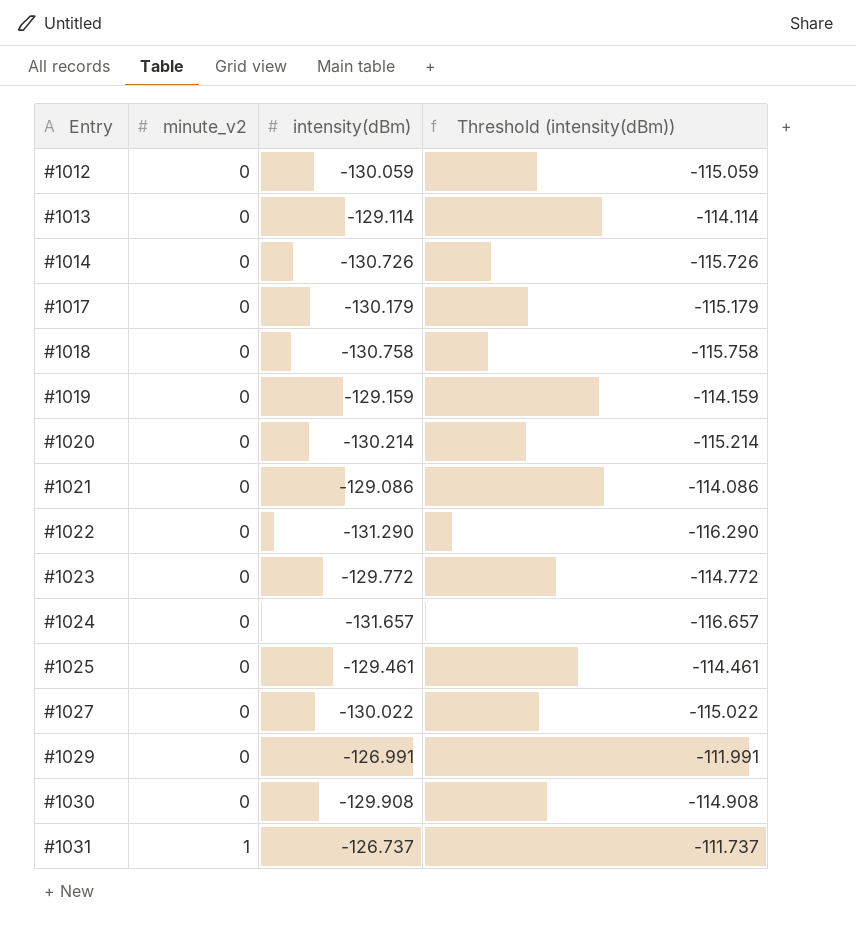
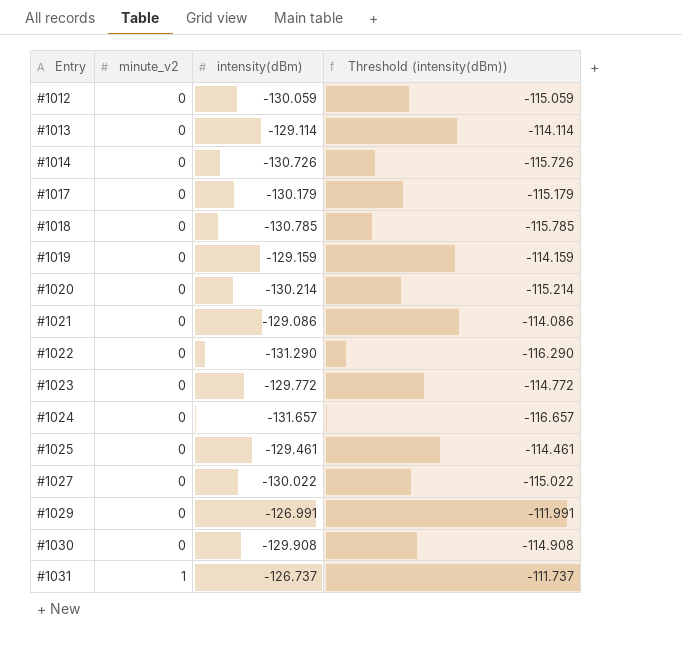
#1018 | intensity(dBm): -130.758 -> -130.785
#1018 | Threshold (intensity(dBm)): -115.758 -> -115.785

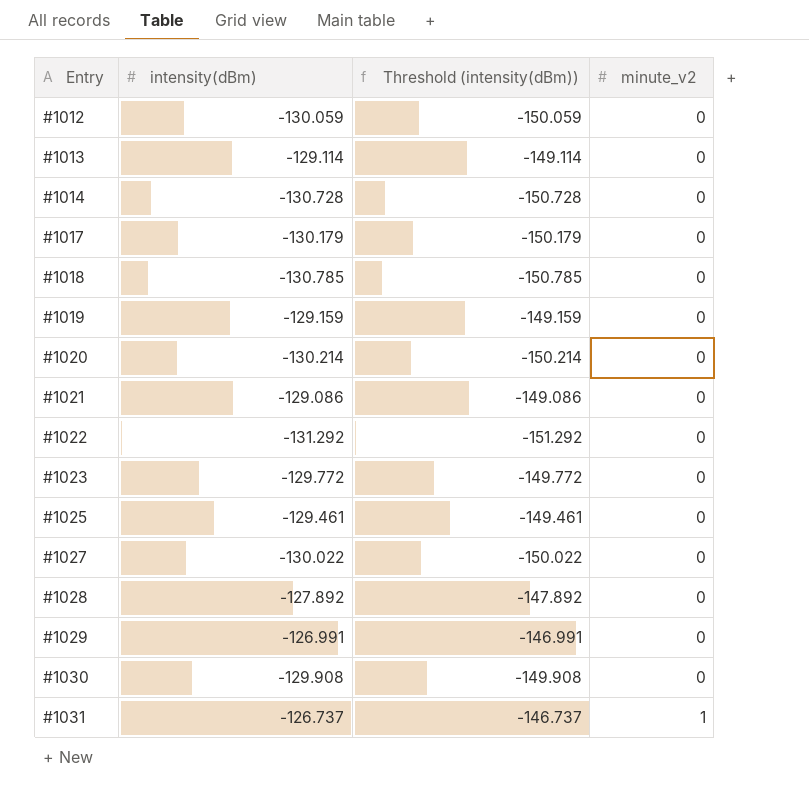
column Threshold (intensity(dBm)) | formula: [intensity(dBm)] + 15 -> [intensity(dBm)] - 20
column minute_v2 | position: 2 -> 4
row #1024: 0 | -131.657 | -116.657 -> none
#1014 | intensity(dBm): -130.726 -> -130.728
#1022 | intensity(dBm): -131.290 -> -131.292
row #1028: none -> -127.892 | -147.892 | 0

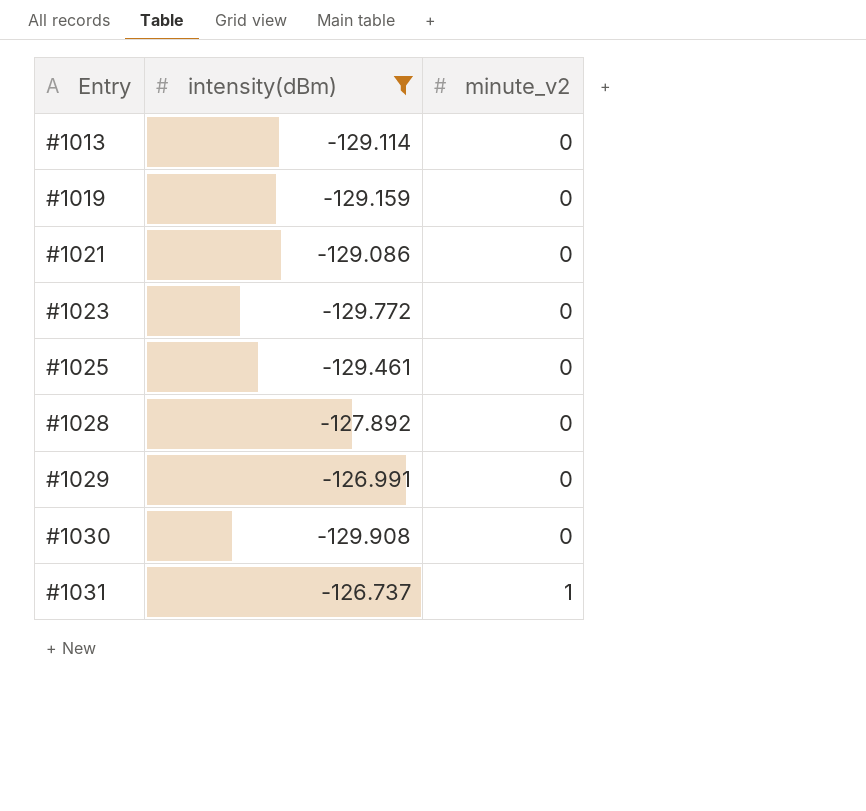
filter: none -> intensity(dBm) >= -129.908
column Threshold (intensity(dBm)) | formula: [intensity(dBm)] - 20 -> none

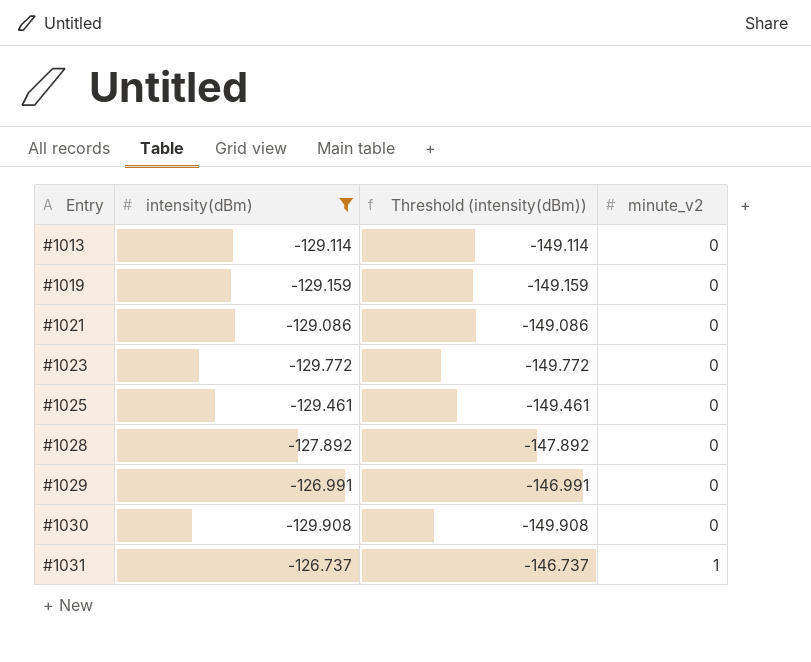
column Threshold (intensity(dBm)) | formula: none -> [intensity(dBm)] - 20

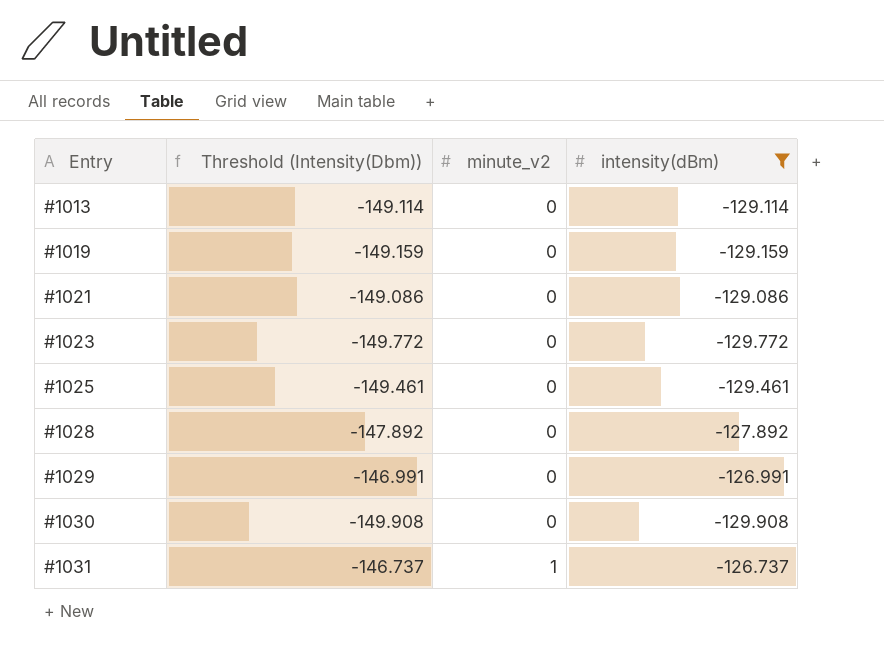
column name: Threshold (intensity(dBm)) -> Threshold (Intensity(Dbm))
column intensity(dBm) | position: 2 -> 4

